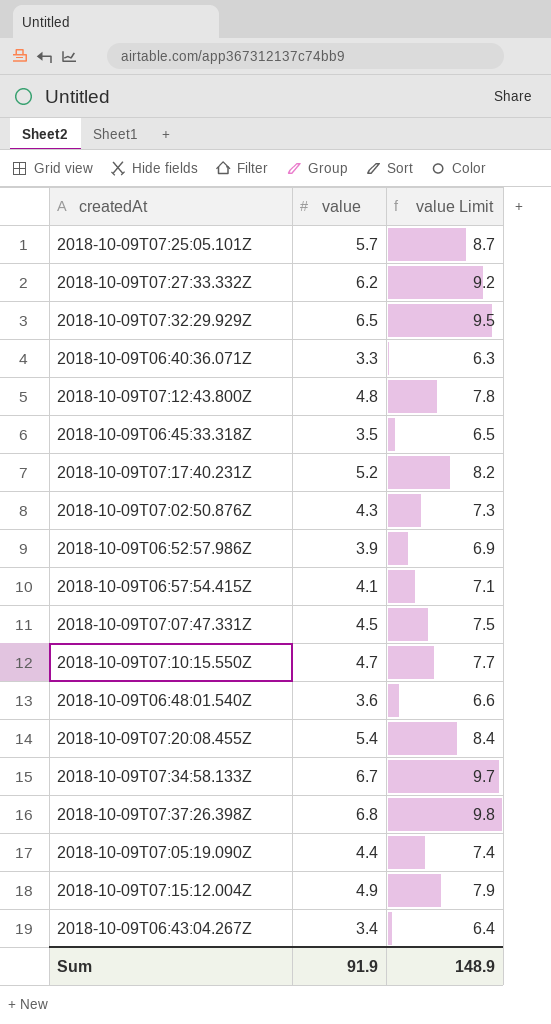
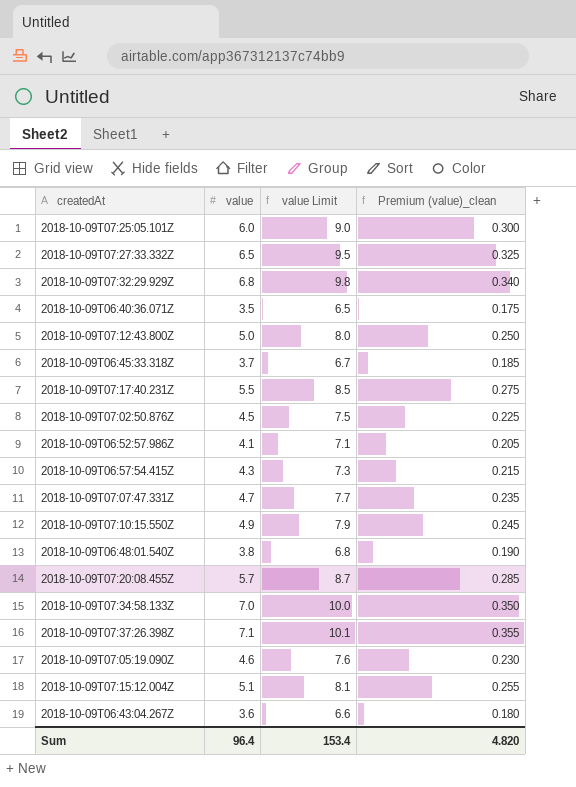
column Premium (value)_clean | formula: none -> [value] * 0.05
2018-10-09T07:25:05.101Z | value: 5.7 -> 6.0
2018-10-09T07:25:05.101Z | value Limit: 8.7 -> 9.0
2018-10-09T07:27:33.332Z | value: 6.2 -> 6.5
2018-10-09T07:27:33.332Z | value Limit: 9.2 -> 9.5
2018-10-09T07:32:29.929Z | value: 6.5 -> 6.8
2018-10-09T07:32:29.929Z | value Limit: 9.5 -> 9.8
2018-10-09T06:40:36.071Z | value: 3.3 -> 3.5
2018-10-09T06:40:36.071Z | value Limit: 6.3 -> 6.5
2018-10-09T07:12:43.800Z | value: 4.8 -> 5.0
2018-10-09T07:12:43.800Z | value Limit: 7.8 -> 8.0
2018-10-09T06:45:33.318Z | value: 3.5 -> 3.7
2018-10-09T06:45:33.318Z | value Limit: 6.5 -> 6.7
2018-10-09T07:17:40.231Z | value: 5.2 -> 5.5
2018-10-09T07:17:40.231Z | value Limit: 8.2 -> 8.5
2018-10-09T07:02:50.876Z | value: 4.3 -> 4.5
2018-10-09T07:02:50.876Z | value Limit: 7.3 -> 7.5
2018-10-09T06:52:57.986Z | value: 3.9 -> 4.1
2018-10-09T06:52:57.986Z | value Limit: 6.9 -> 7.1
2018-10-09T06:57:54.415Z | value: 4.1 -> 4.3
2018-10-09T06:57:54.415Z | value Limit: 7.1 -> 7.3
2018-10-09T07:07:47.331Z | value: 4.5 -> 4.7
2018-10-09T07:07:47.331Z | value Limit: 7.5 -> 7.7
2018-10-09T07:10:15.550Z | value: 4.7 -> 4.9
2018-10-09T07:10:15.550Z | value Limit: 7.7 -> 7.9
2018-10-09T06:48:01.540Z | value: 3.6 -> 3.8
2018-10-09T06:48:01.540Z | value Limit: 6.6 -> 6.8
2018-10-09T07:20:08.455Z | value: 5.4 -> 5.7
2018-10-09T07:20:08.455Z | value Limit: 8.4 -> 8.7
2018-10-09T07:34:58.133Z | value: 6.7 -> 7.0
2018-10-09T07:34:58.133Z | value Limit: 9.7 -> 10.0
2018-10-09T07:37:26.398Z | value: 6.8 -> 7.1
2018-10-09T07:37:26.398Z | value Limit: 9.8 -> 10.1
2018-10-09T07:05:19.090Z | value: 4.4 -> 4.6
2018-10-09T07:05:19.090Z | value Limit: 7.4 -> 7.6
2018-10-09T07:15:12.004Z | value: 4.9 -> 5.1
2018-10-09T07:15:12.004Z | value Limit: 7.9 -> 8.1
2018-10-09T06:43:04.267Z | value: 3.4 -> 3.6
2018-10-09T06:43:04.267Z | value Limit: 6.4 -> 6.6
Sum | value: 91.9 -> 96.4
Sum | value Limit: 148.9 -> 153.4

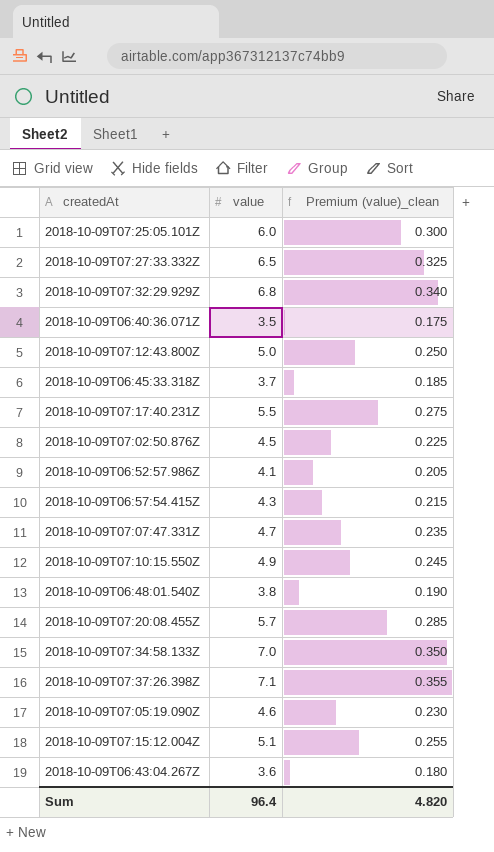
column value Limit | formula: [value] + 3 -> none

